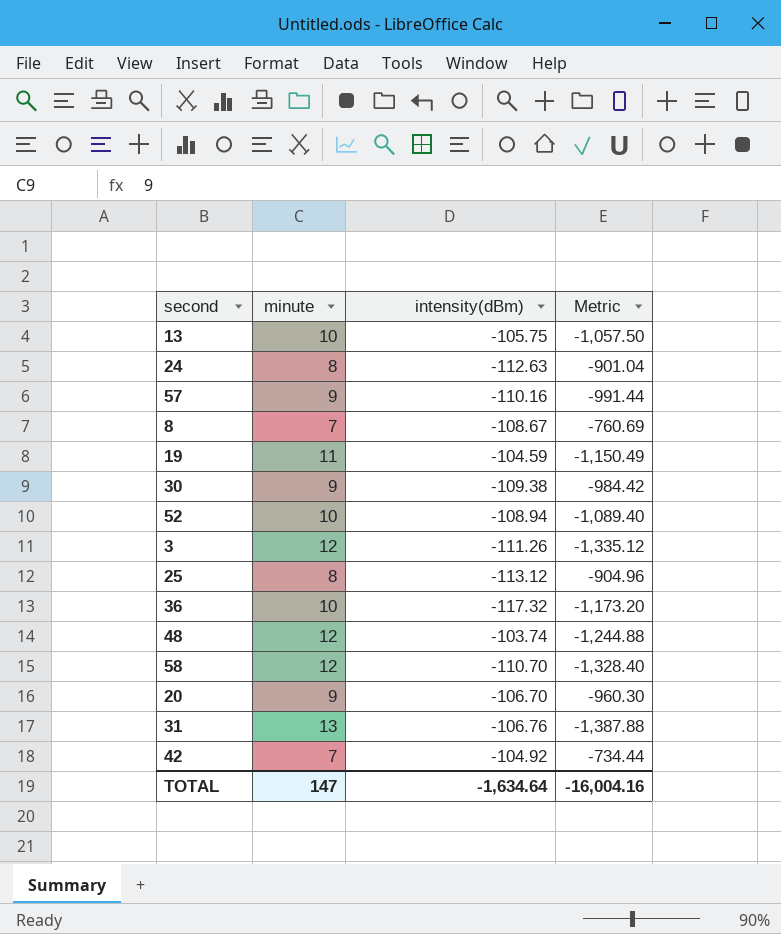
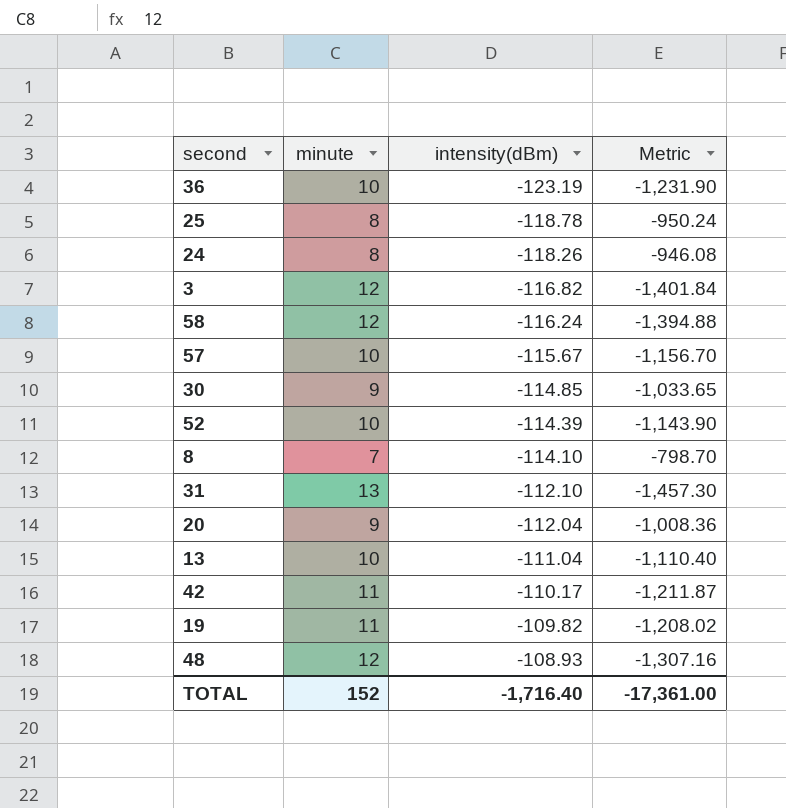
row order: none -> intensity(dBm) ascending
36 | intensity(dBm): -117.32 -> -123.19
36 | Metric: -1,173.20 -> -1,231.90
25 | intensity(dBm): -113.12 -> -118.78
25 | Metric: -904.96 -> -950.24
24 | intensity(dBm): -112.63 -> -118.26
24 | Metric: -901.04 -> -946.08
3 | intensity(dBm): -111.26 -> -116.82
3 | Metric: -1,335.12 -> -1,401.84
58 | intensity(dBm): -110.70 -> -116.24
58 | Metric: -1,328.40 -> -1,394.88
57 | minute: 9 -> 10
57 | intensity(dBm): -110.16 -> -115.67
57 | Metric: -991.44 -> -1,156.70
30 | intensity(dBm): -109.38 -> -114.85
30 | Metric: -984.42 -> -1,033.65
52 | intensity(dBm): -108.94 -> -114.39
52 | Metric: -1,089.40 -> -1,143.90
8 | intensity(dBm): -108.67 -> -114.10
8 | Metric: -760.69 -> -798.70
31 | intensity(dBm): -106.76 -> -112.10
31 | Metric: -1,387.88 -> -1,457.30
20 | intensity(dBm): -106.70 -> -112.04
20 | Metric: -960.30 -> -1,008.36
13 | intensity(dBm): -105.75 -> -111.04
13 | Metric: -1,057.50 -> -1,110.40
42 | minute: 7 -> 11
42 | intensity(dBm): -104.92 -> -110.17
42 | Metric: -734.44 -> -1,211.87
19 | intensity(dBm): -104.59 -> -109.82
19 | Metric: -1,150.49 -> -1,208.02
48 | intensity(dBm): -103.74 -> -108.93
48 | Metric: -1,244.88 -> -1,307.16
TOTAL | minute: 147 -> 152
TOTAL | intensity(dBm): -1,634.64 -> -1,716.40
TOTAL | Metric: -16,004.16 -> -17,361.00

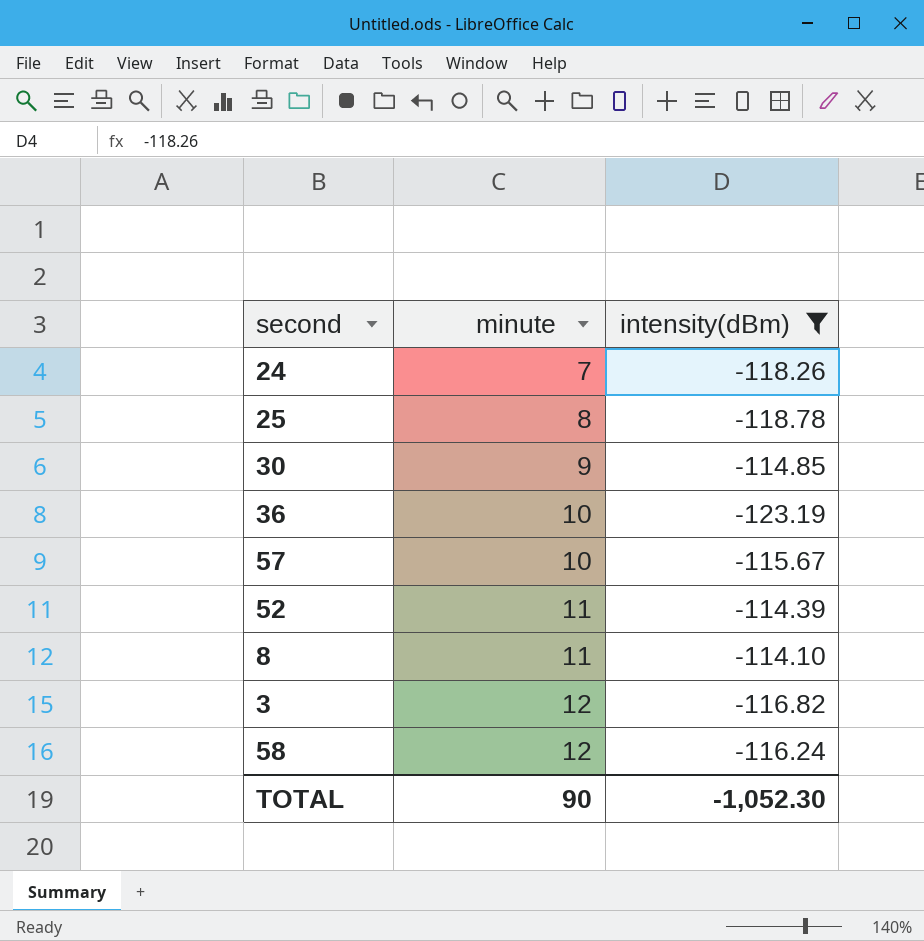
filter: none -> intensity(dBm) <= -114.10
row order: intensity(dBm) ascending -> minute ascending
column Metric | formula: [minute] * [intensity(dBm)] -> none
24 | minute: 8 -> 7
52 | minute: 10 -> 11
8 | minute: 7 -> 11
TOTAL | minute: 152 -> 90
TOTAL | intensity(dBm): -1,716.40 -> -1,052.30

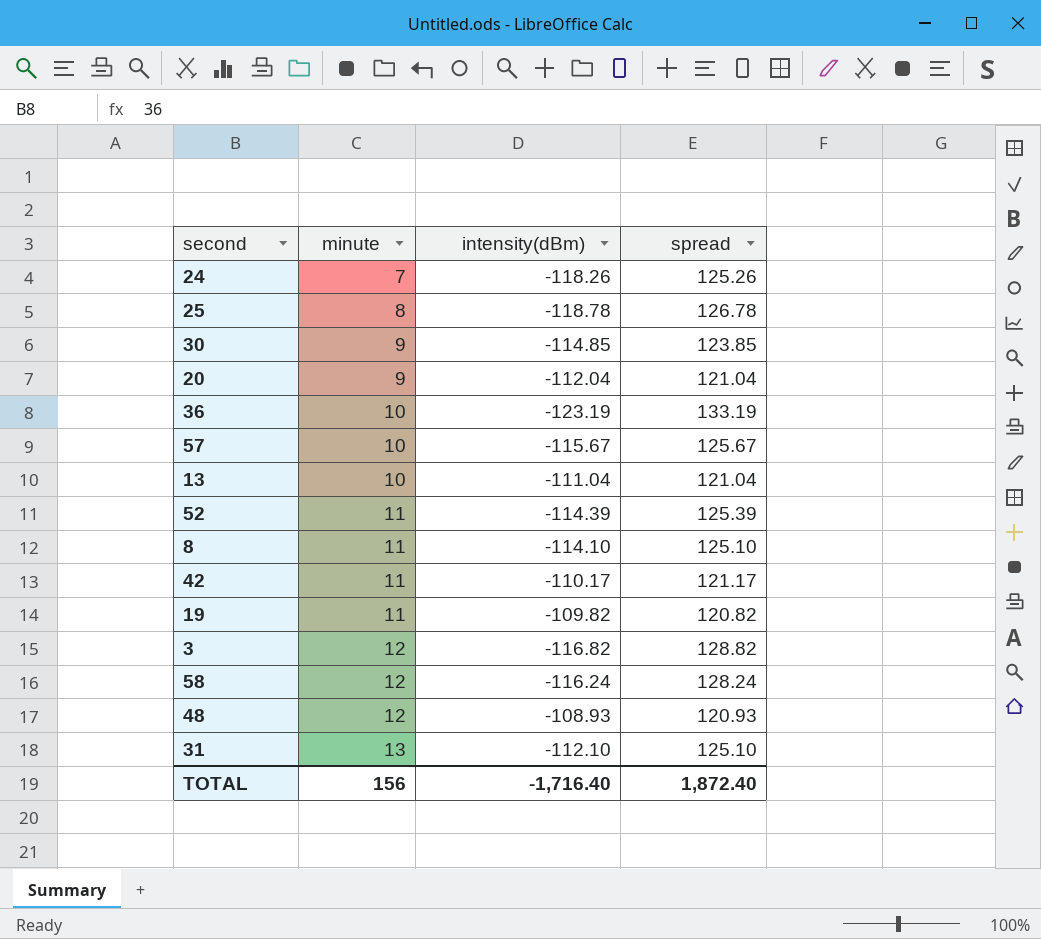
filter: intensity(dBm) <= -114.10 -> none
column spread | formula: none -> [minute] - [intensity(dBm)]
TOTAL | minute: 90 -> 156
TOTAL | intensity(dBm): -1,052.30 -> -1,716.40

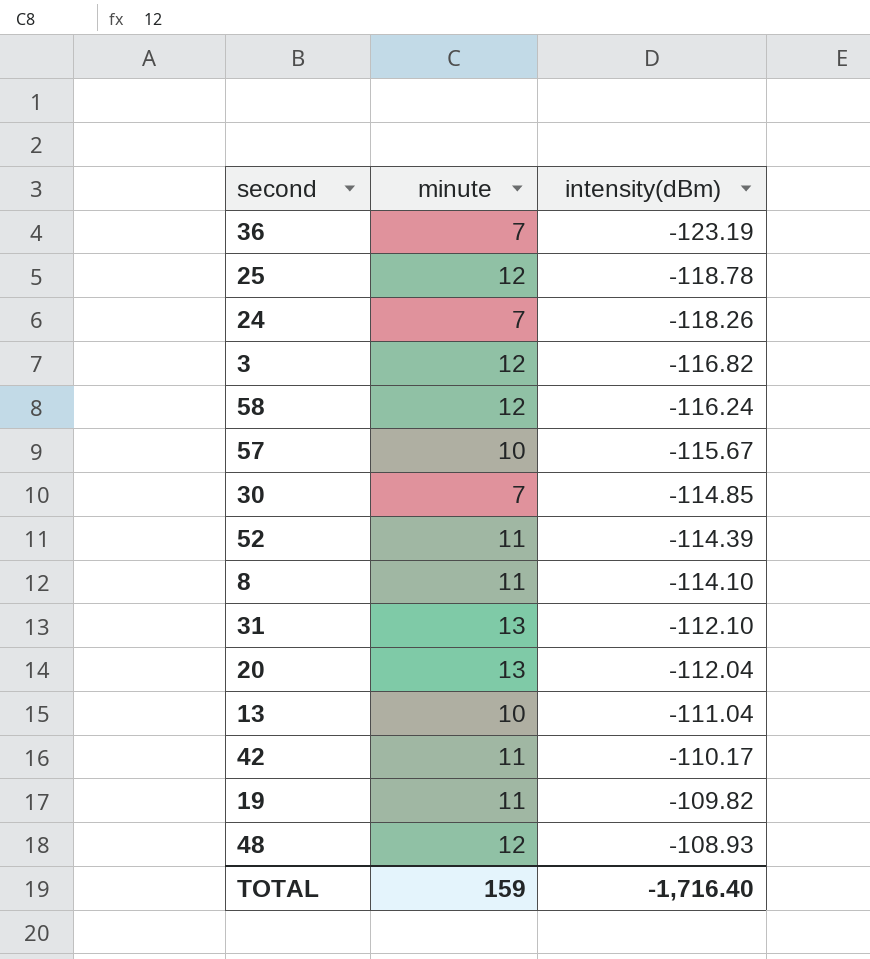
row order: minute ascending -> intensity(dBm) ascending
column spread | formula: [minute] - [intensity(dBm)] -> none
36 | minute: 10 -> 7
25 | minute: 8 -> 12
30 | minute: 9 -> 7
20 | minute: 9 -> 13
TOTAL | minute: 156 -> 159

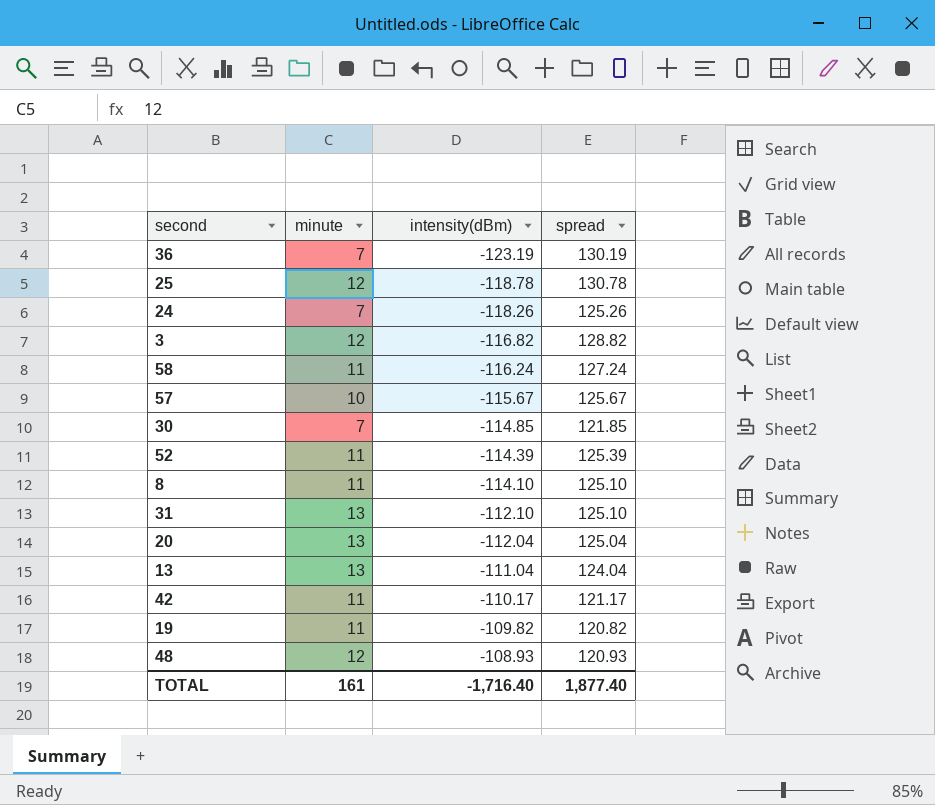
column spread | formula: none -> [minute] - [intensity(dBm)]
58 | minute: 12 -> 11
13 | minute: 10 -> 13
TOTAL | minute: 159 -> 161

